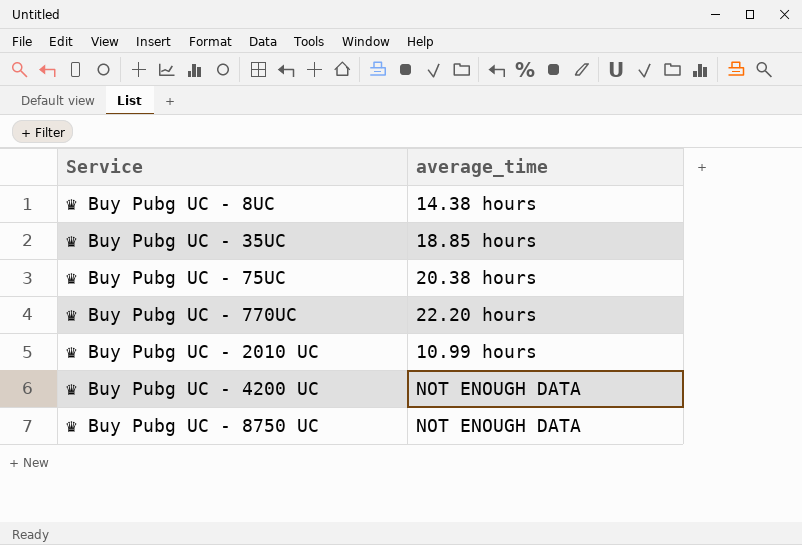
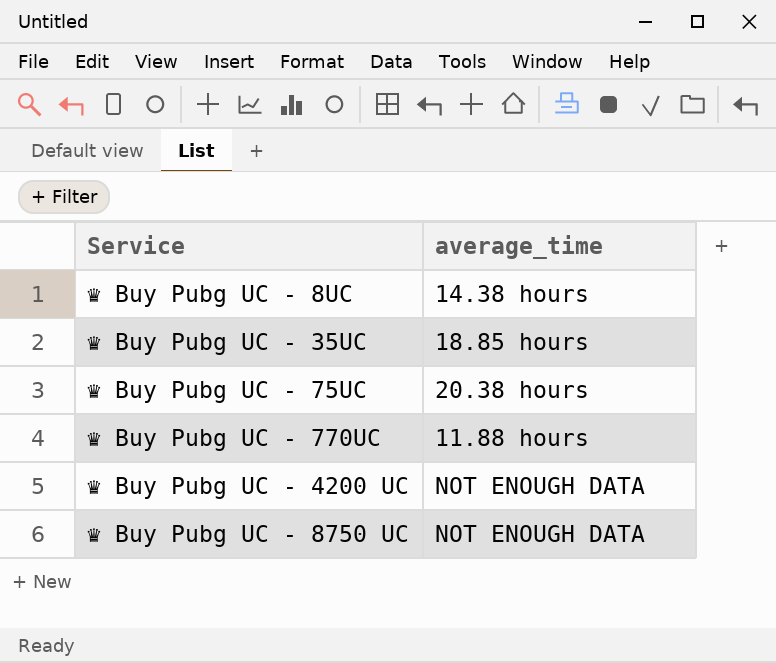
row ♛ Buy Pubg UC - 2010 UC: 10.99 hours -> none
♛ Buy Pubg UC - 770UC | average_time: 22.20 hours -> 11.88 hours

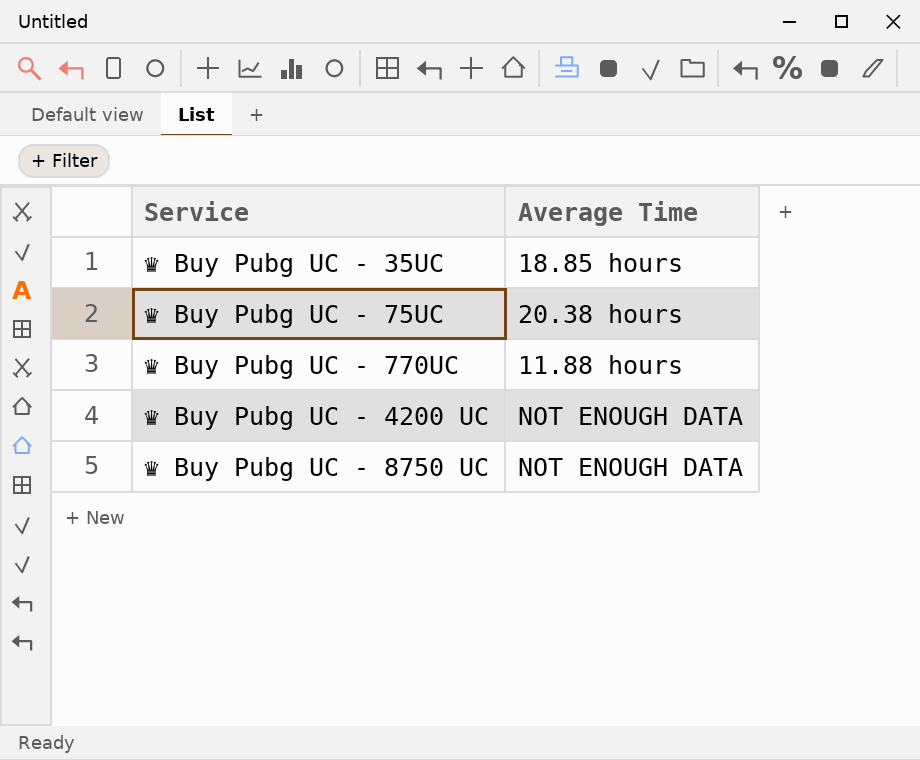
column name: average_time -> Average Time
row ♛ Buy Pubg UC - 8UC: 14.38 hours -> none

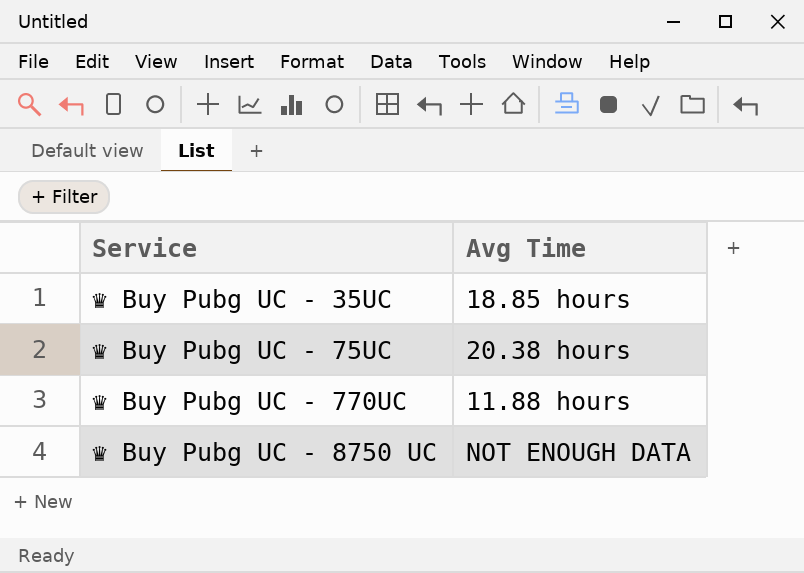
column name: Average Time -> Avg Time
row ♛ Buy Pubg UC - 4200 UC: NOT ENOUGH DATA -> none

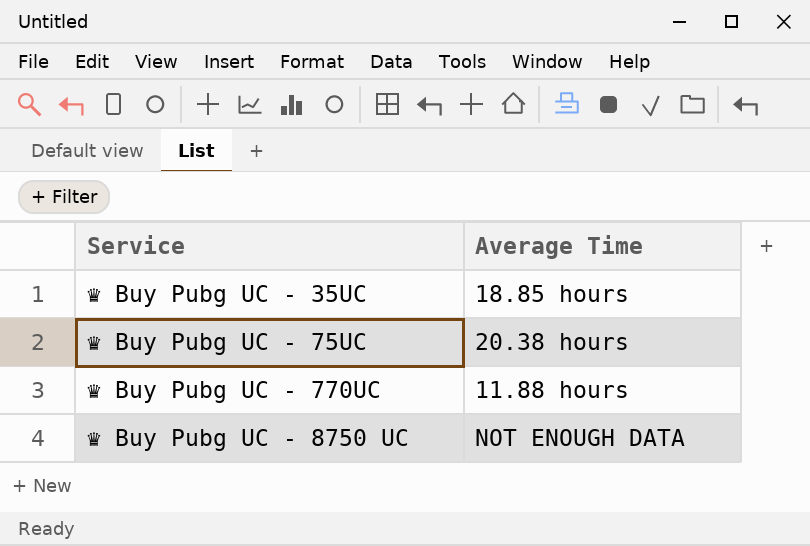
column name: Avg Time -> Average Time

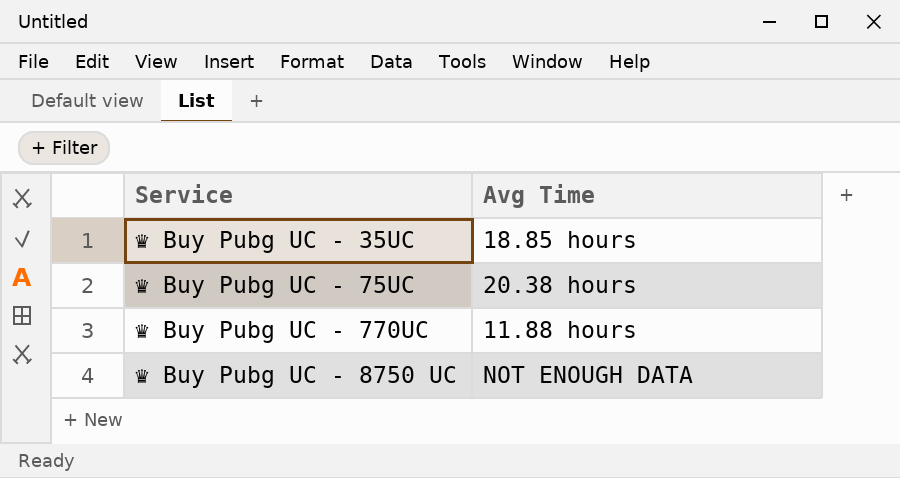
column name: Average Time -> Avg Time

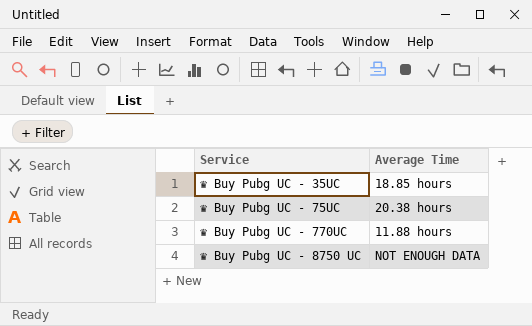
column name: Avg Time -> Average Time

